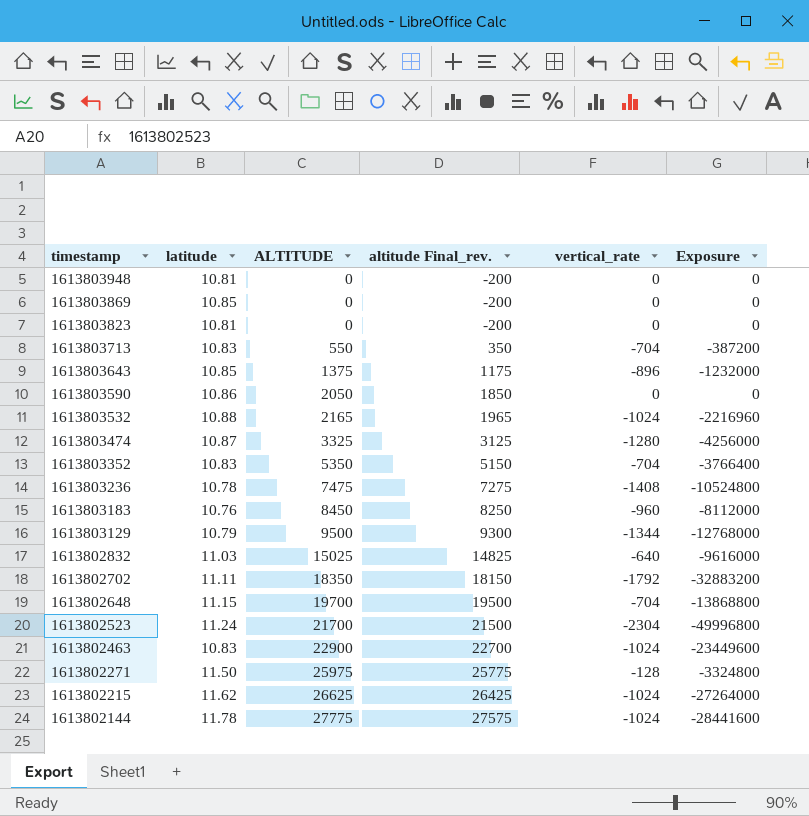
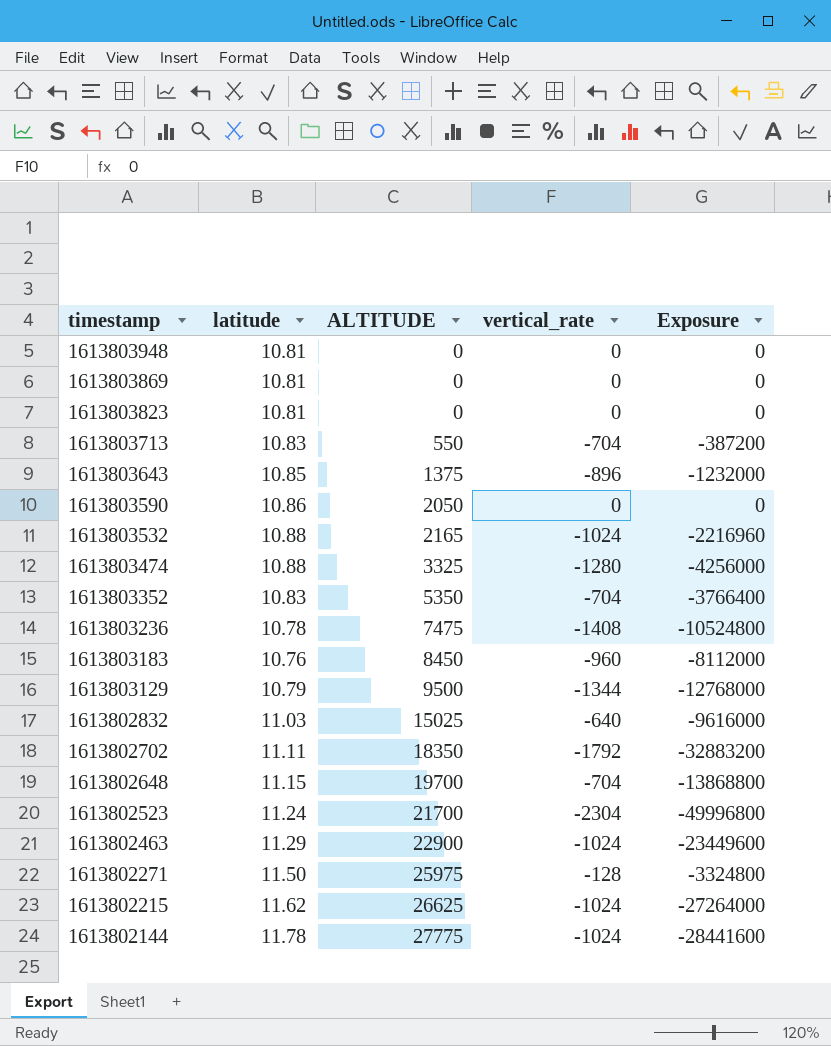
column altitude Final_rev. | formula: [ALTITUDE] - 200 -> none
1613803869 | latitude: 10.85 -> 10.81
1613803474 | latitude: 10.87 -> 10.88
1613802463 | latitude: 10.83 -> 11.29

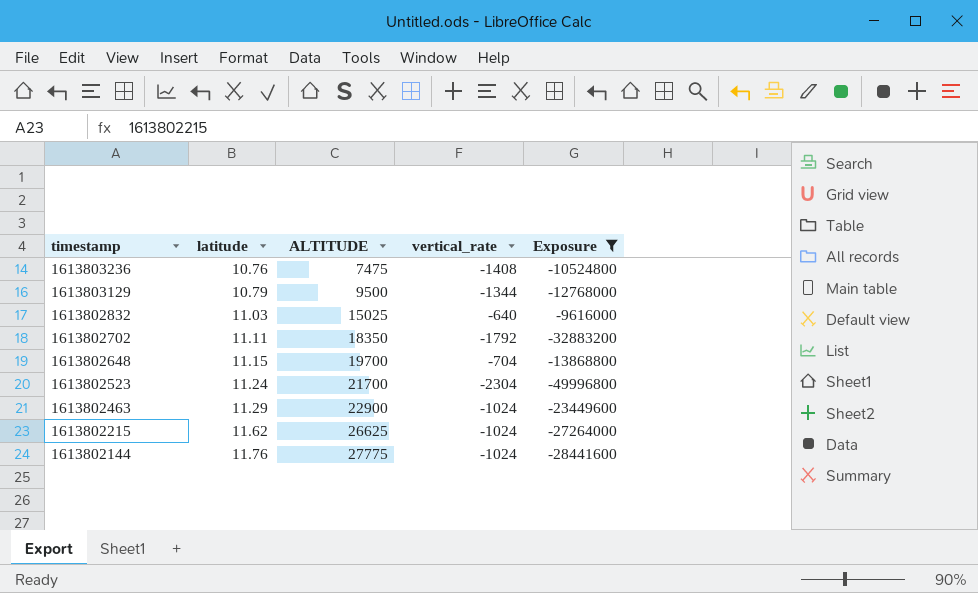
filter: none -> Exposure <= -9616000
1613803236 | latitude: 10.78 -> 10.76
1613802144 | latitude: 11.78 -> 11.76

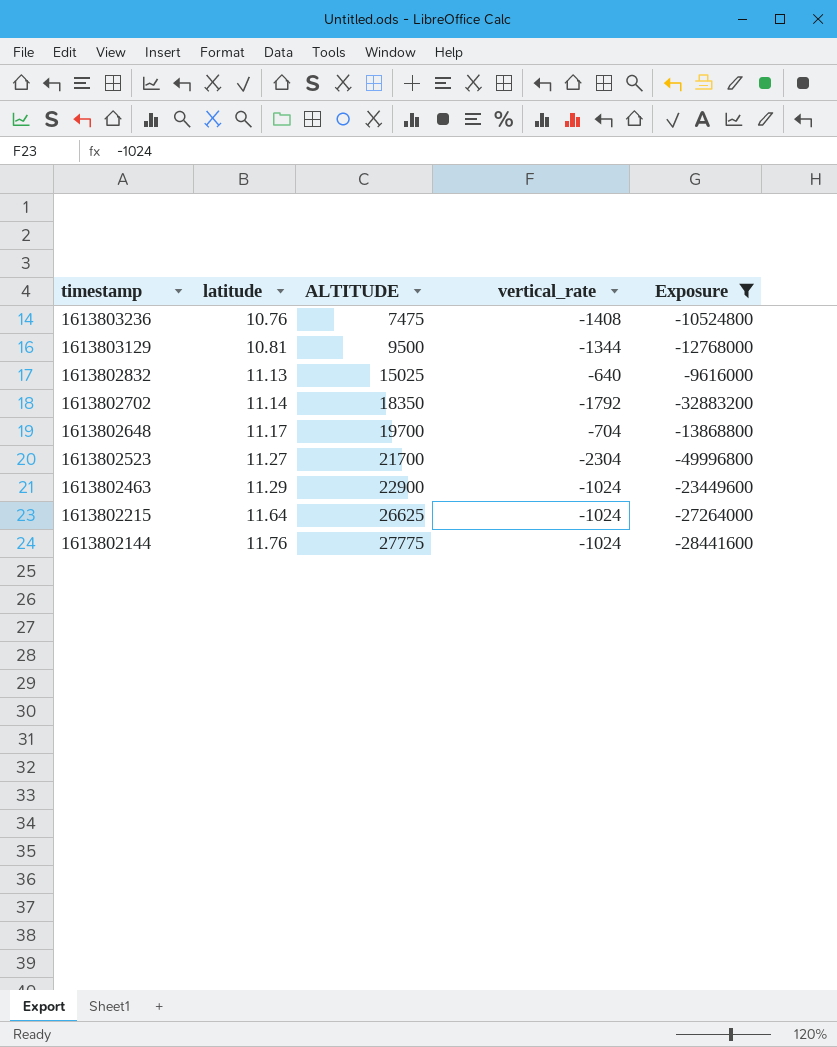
1613803129 | latitude: 10.79 -> 10.81
1613802832 | latitude: 11.03 -> 11.13
1613802702 | latitude: 11.11 -> 11.14
1613802648 | latitude: 11.15 -> 11.17
1613802523 | latitude: 11.24 -> 11.27
1613802215 | latitude: 11.62 -> 11.64

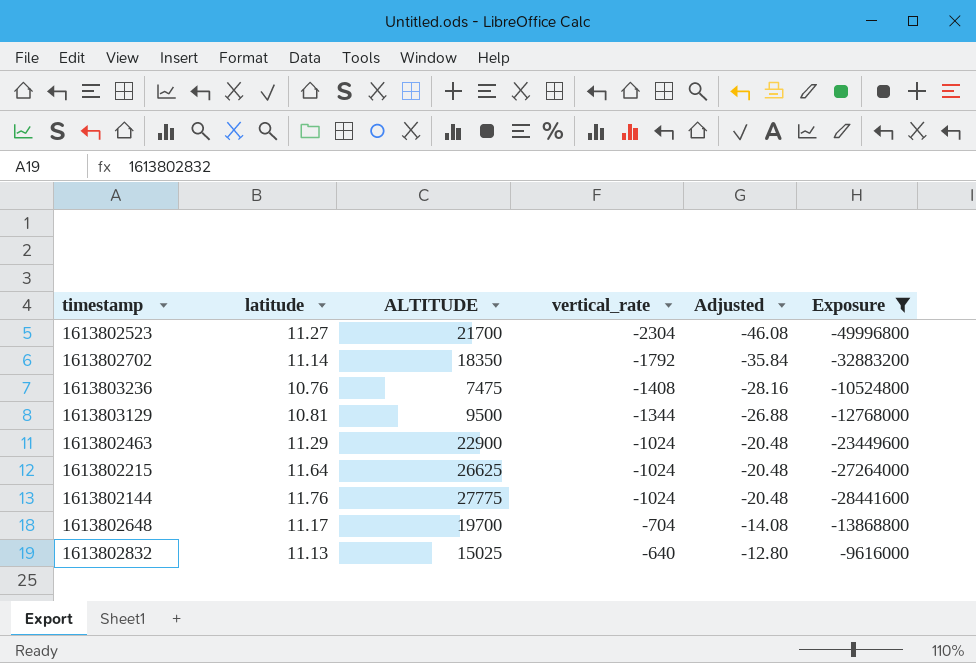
row order: timestamp descending -> vertical_rate ascending
column Adjusted | formula: none -> [vertical_rate] * 0.02

